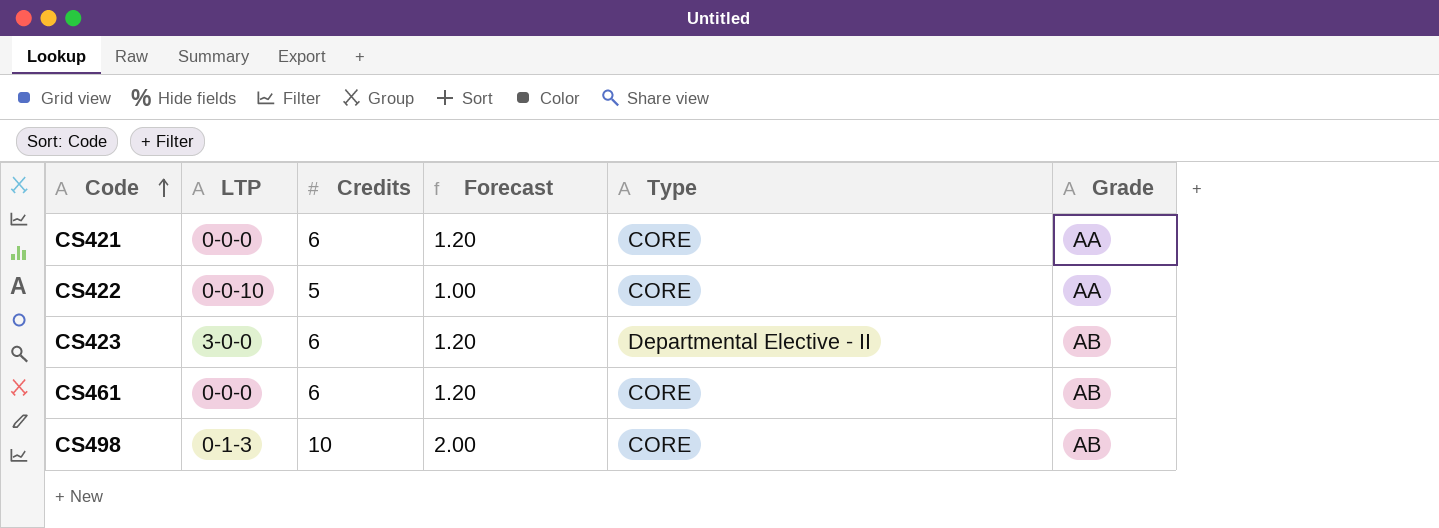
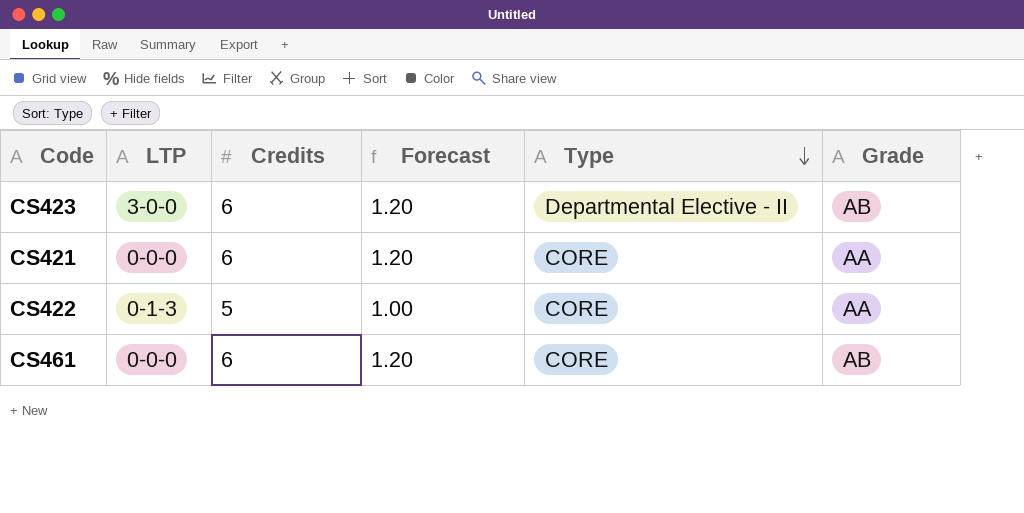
row order: Code ascending -> Type descending
row CS498: 0-1-3 | 10 | 2.00 | CORE | AB -> none
CS422 | LTP: 0-0-10 -> 0-1-3

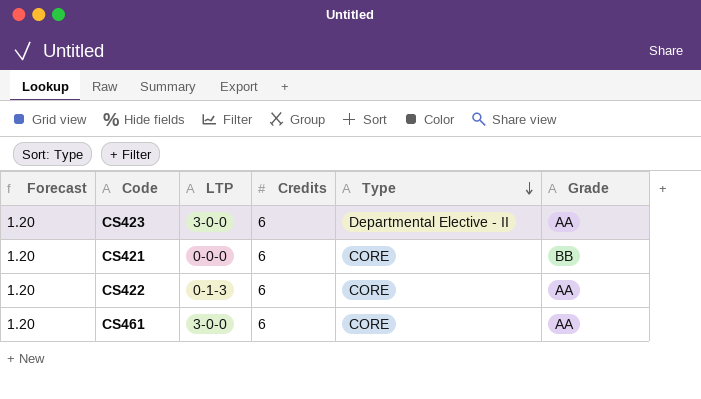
column Forecast | position: 4 -> 1
CS423 | Grade: AB -> AA
CS421 | Grade: AA -> BB
CS422 | Forecast: 1.00 -> 1.20
CS422 | Credits: 5 -> 6
CS461 | LTP: 0-0-0 -> 3-0-0
CS461 | Grade: AB -> AA

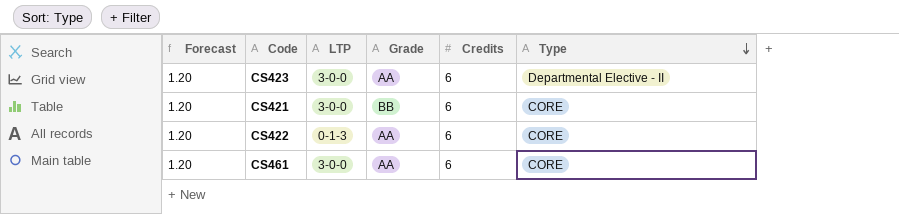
column Grade | position: 6 -> 4
CS421 | LTP: 0-0-0 -> 3-0-0

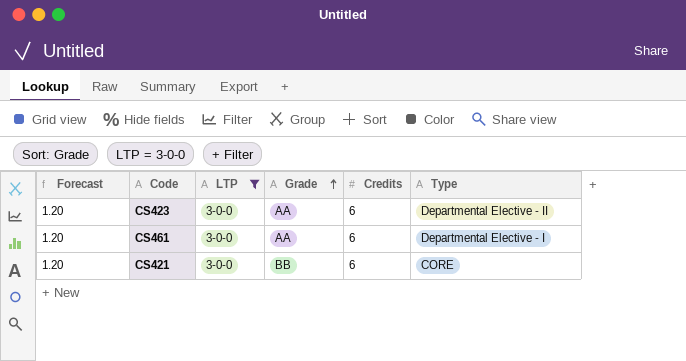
filter: none -> LTP = 3-0-0
row order: Type descending -> Grade ascending
CS461 | Type: CORE -> Departmental Elective - I

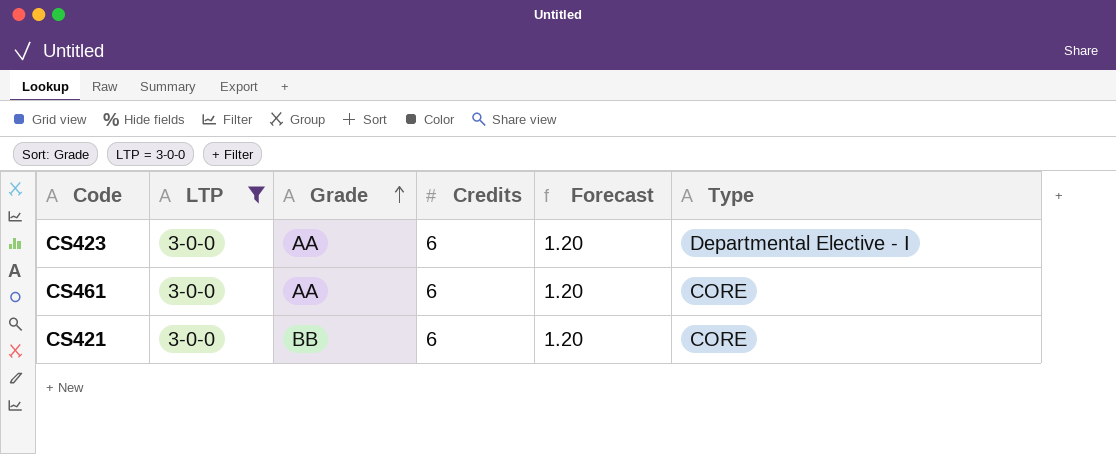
column Forecast | position: 1 -> 5
CS423 | Type: Departmental Elective - II -> Departmental Elective - I
CS461 | Type: Departmental Elective - I -> CORE

